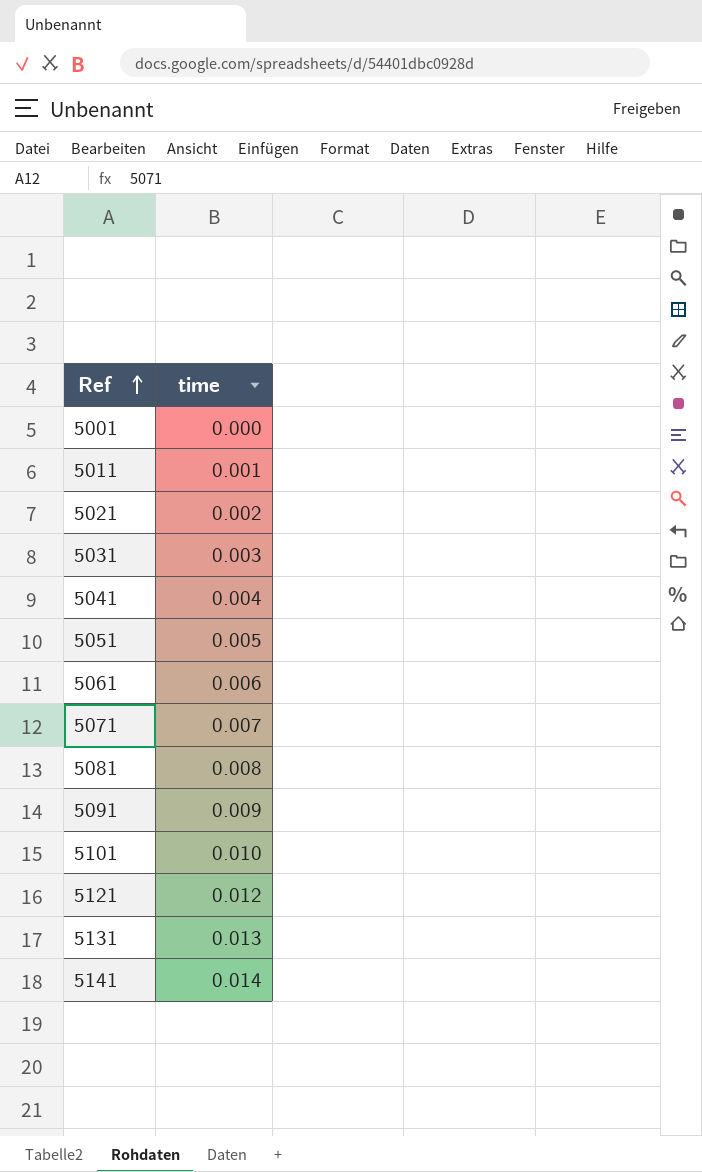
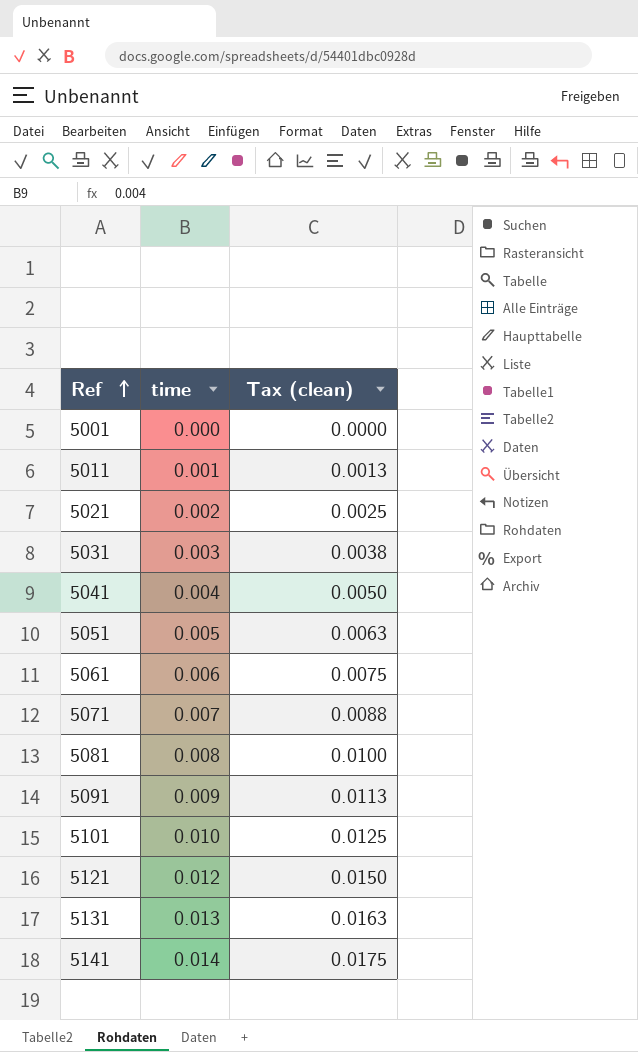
column Tax (clean) | formula: none -> [time] * 1.25

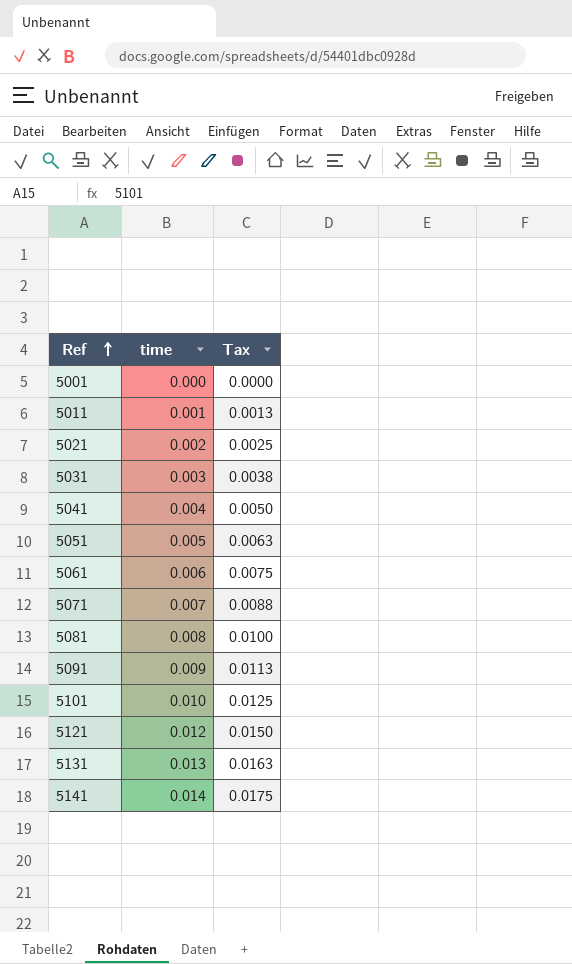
column name: Tax (clean) -> Tax

